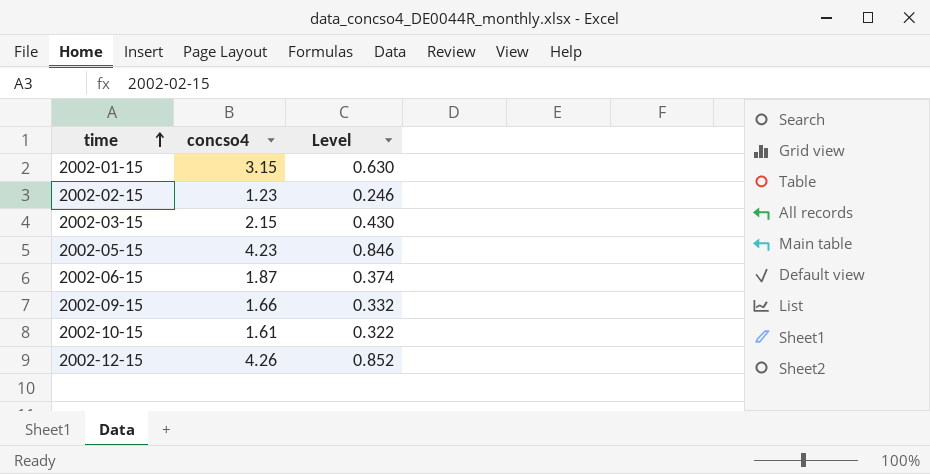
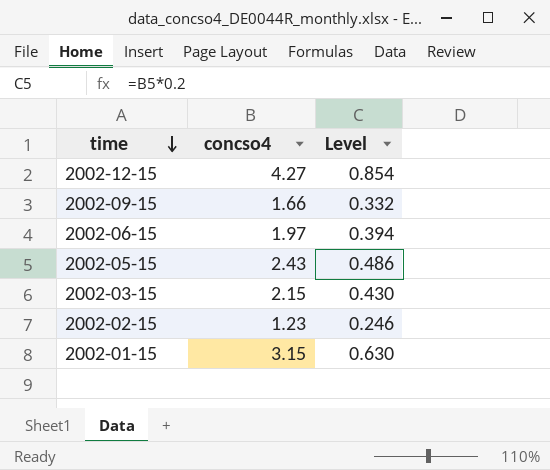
row order: time ascending -> time descending
row 2002-10-15: 1.61 | 0.322 -> none
2002-12-15 | concso4: 4.26 -> 4.27
2002-12-15 | Level: 0.852 -> 0.854
2002-06-15 | concso4: 1.87 -> 1.97
2002-06-15 | Level: 0.374 -> 0.394
2002-05-15 | concso4: 4.23 -> 2.43
2002-05-15 | Level: 0.846 -> 0.486

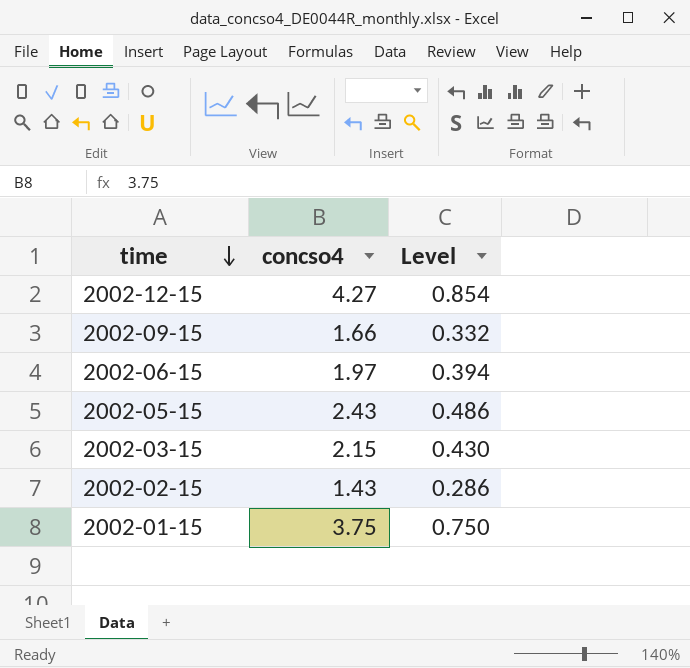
2002-02-15 | concso4: 1.23 -> 1.43
2002-02-15 | Level: 0.246 -> 0.286
2002-01-15 | concso4: 3.15 -> 3.75
2002-01-15 | Level: 0.630 -> 0.750

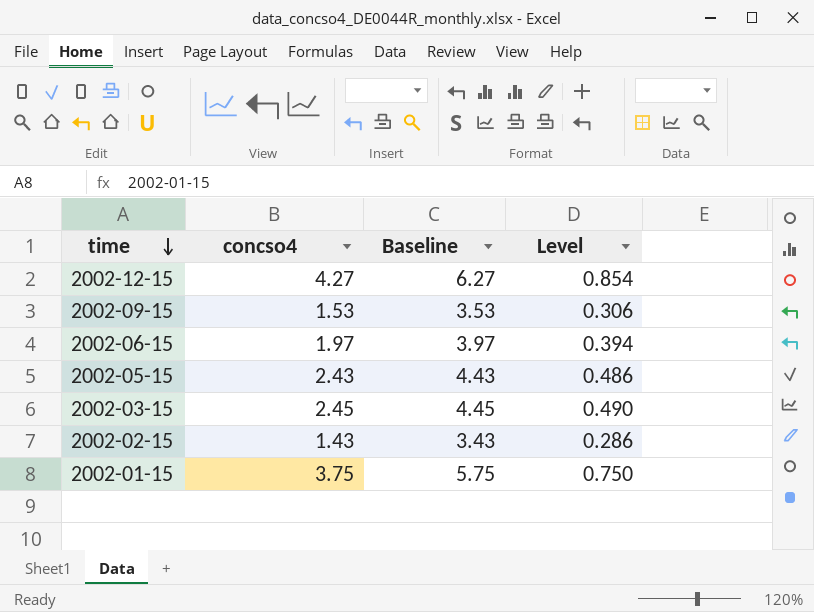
column Baseline | formula: none -> [concso4] + 2
2002-09-15 | concso4: 1.66 -> 1.53
2002-09-15 | Level: 0.332 -> 0.306
2002-03-15 | concso4: 2.15 -> 2.45
2002-03-15 | Level: 0.430 -> 0.490

